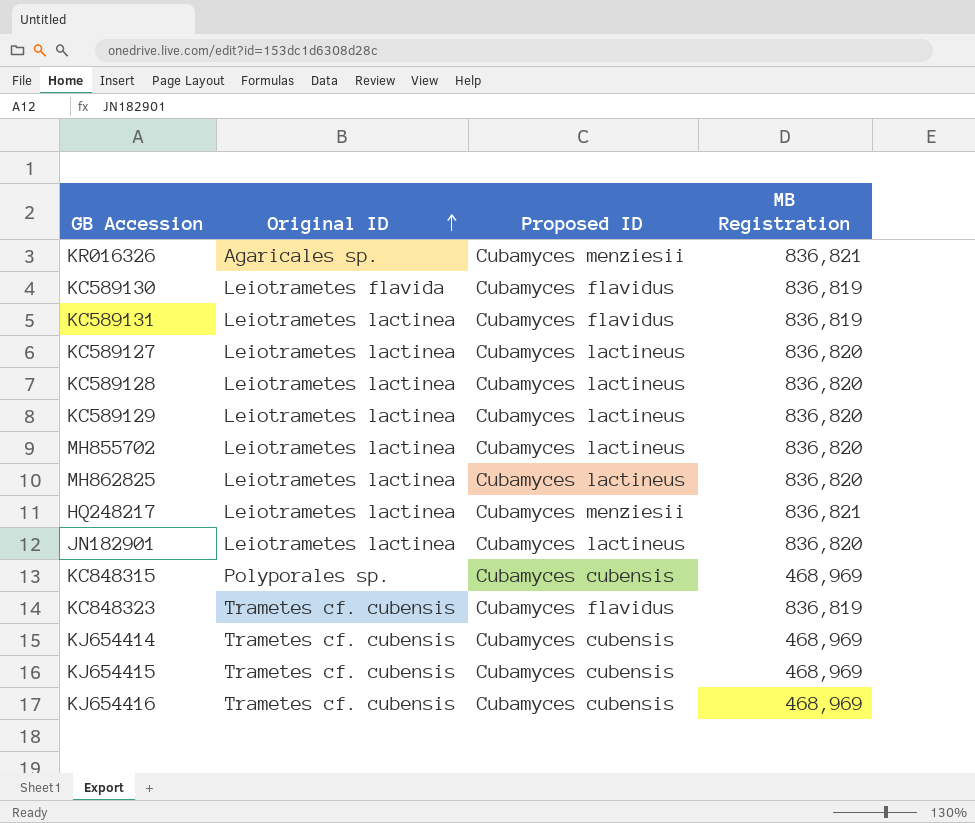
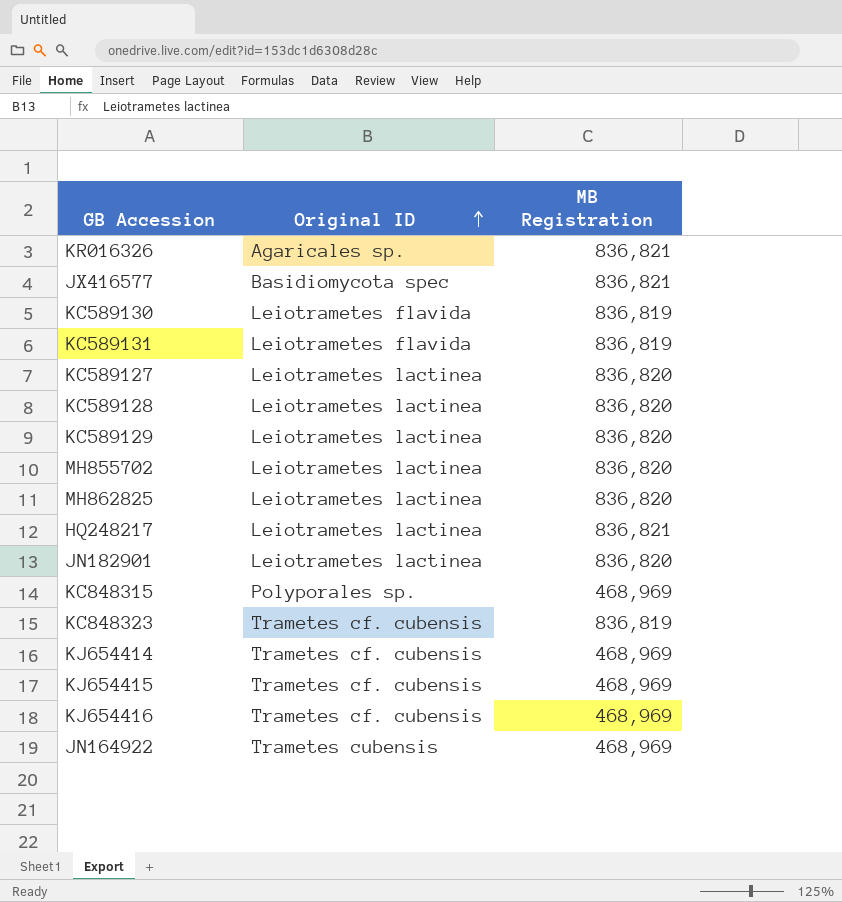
column Proposed ID | position: 3 -> none
row JX416577: none -> Basidiomycota spec | 836,821
KC589131 | Original ID: Leiotrametes lactinea -> Leiotrametes flavida
row JN164922: none -> Trametes cubensis | 468,969

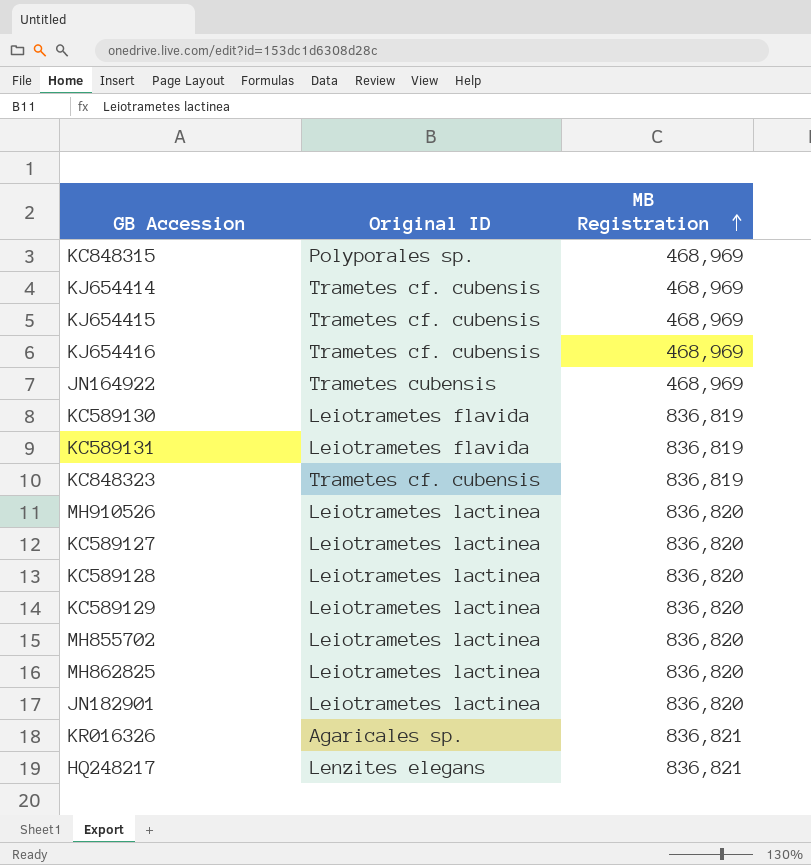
row order: Original ID ascending -> MB Registration ascending
row JX416577: Basidiomycota spec | 836,821 -> none
row MH910526: none -> Leiotrametes lactinea | 836,820
HQ248217 | Original ID: Leiotrametes lactinea -> Lenzites elegans

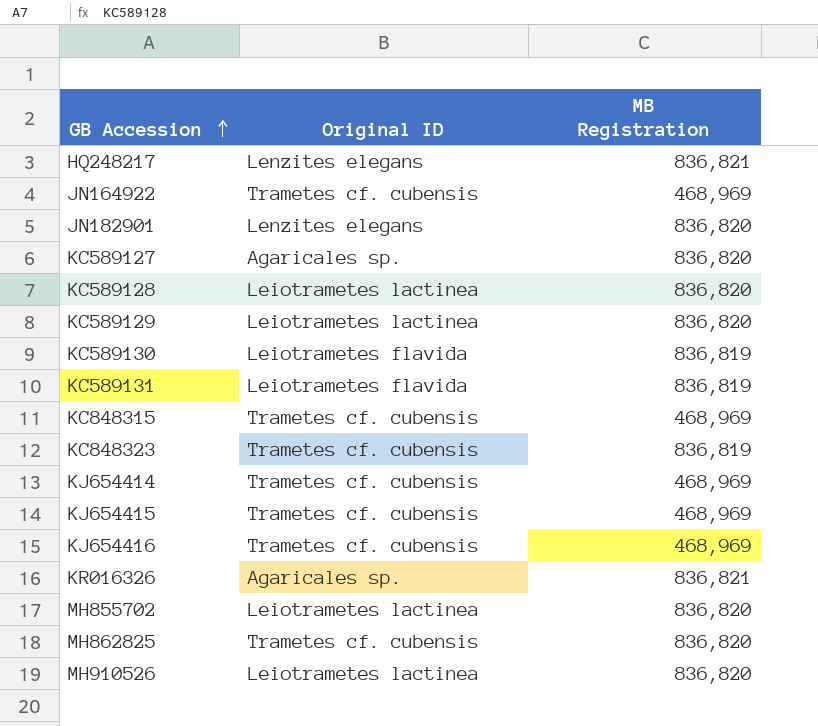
row order: MB Registration ascending -> GB Accession ascending
JN164922 | Original ID: Trametes cubensis -> Trametes cf. cubensis
JN182901 | Original ID: Leiotrametes lactinea -> Lenzites elegans
KC589127 | Original ID: Leiotrametes lactinea -> Agaricales sp.
KC848315 | Original ID: Polyporales sp. -> Trametes cf. cubensis
MH862825 | Original ID: Leiotrametes lactinea -> Trametes cf. cubensis

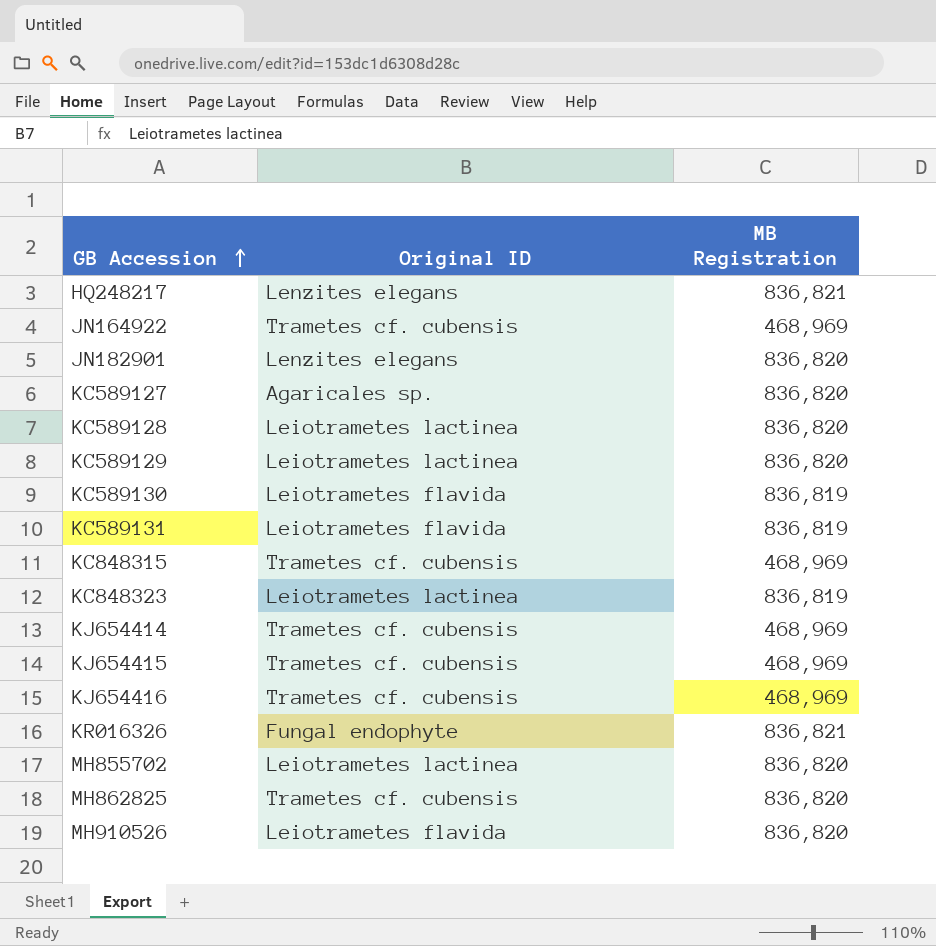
KC848323 | Original ID: Trametes cf. cubensis -> Leiotrametes lactinea
KR016326 | Original ID: Agaricales sp. -> Fungal endophyte
MH910526 | Original ID: Leiotrametes lactinea -> Leiotrametes flavida

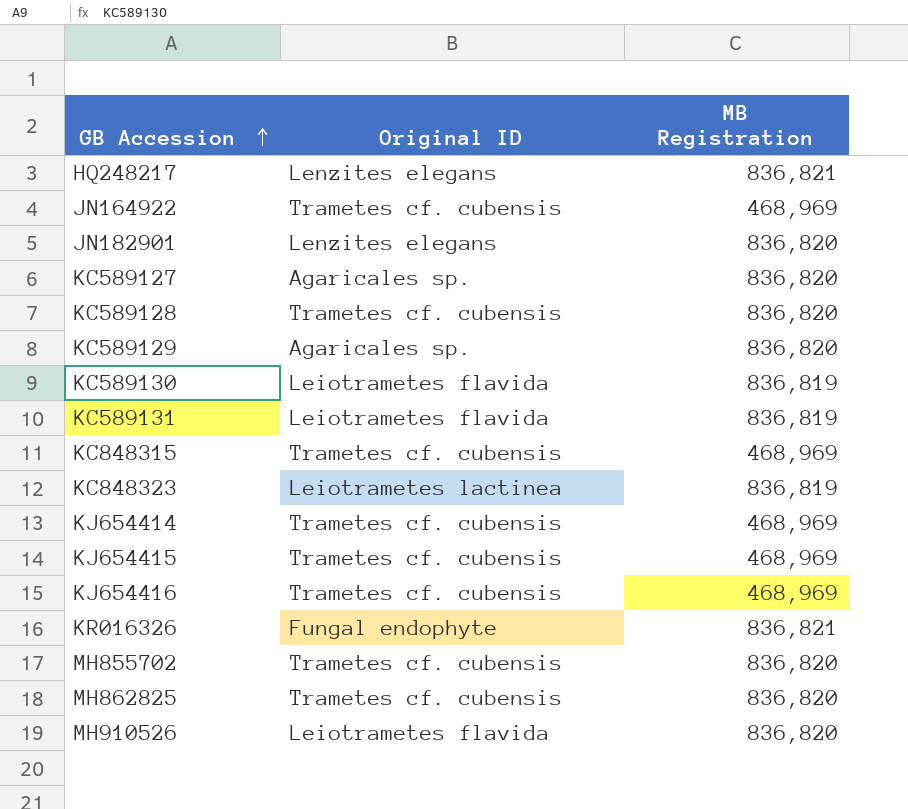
KC589128 | Original ID: Leiotrametes lactinea -> Trametes cf. cubensis
KC589129 | Original ID: Leiotrametes lactinea -> Agaricales sp.
MH855702 | Original ID: Leiotrametes lactinea -> Trametes cf. cubensis

